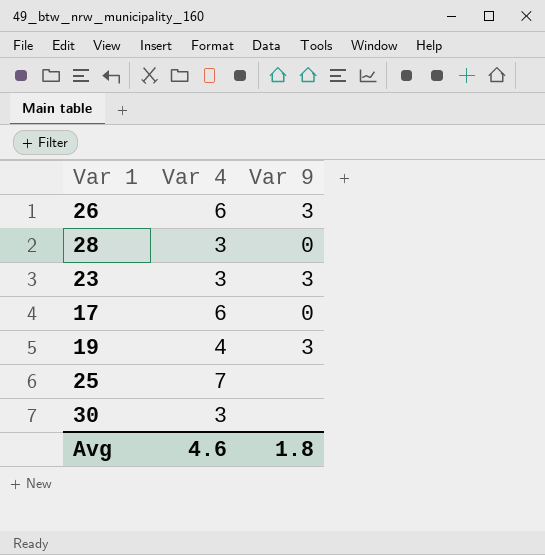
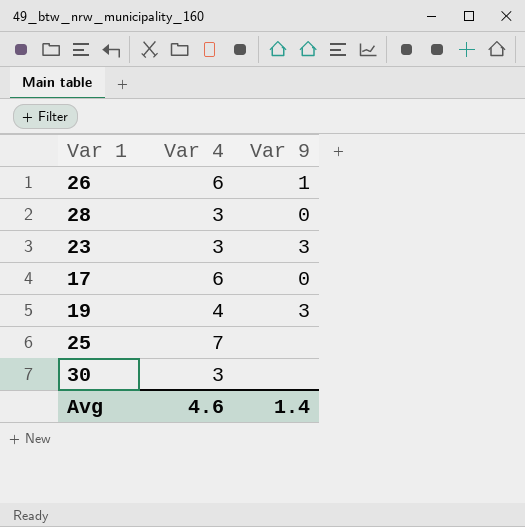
26 | Var 9: 3 -> 1
Avg | Var 9: 1.8 -> 1.4

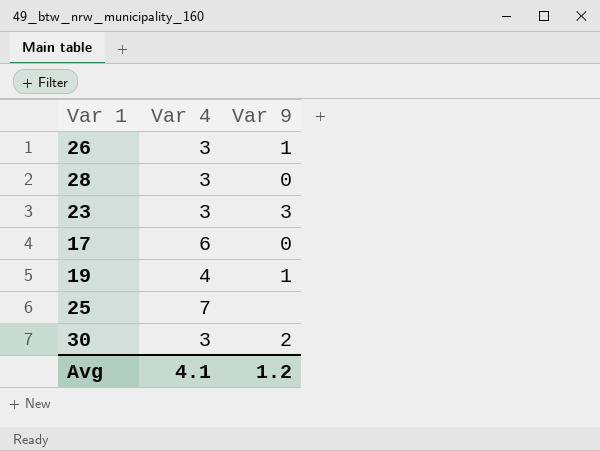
26 | Var 4: 6 -> 3
19 | Var 9: 3 -> 1
30 | Var 9: none -> 2
Avg | Var 4: 4.6 -> 4.1
Avg | Var 9: 1.4 -> 1.2

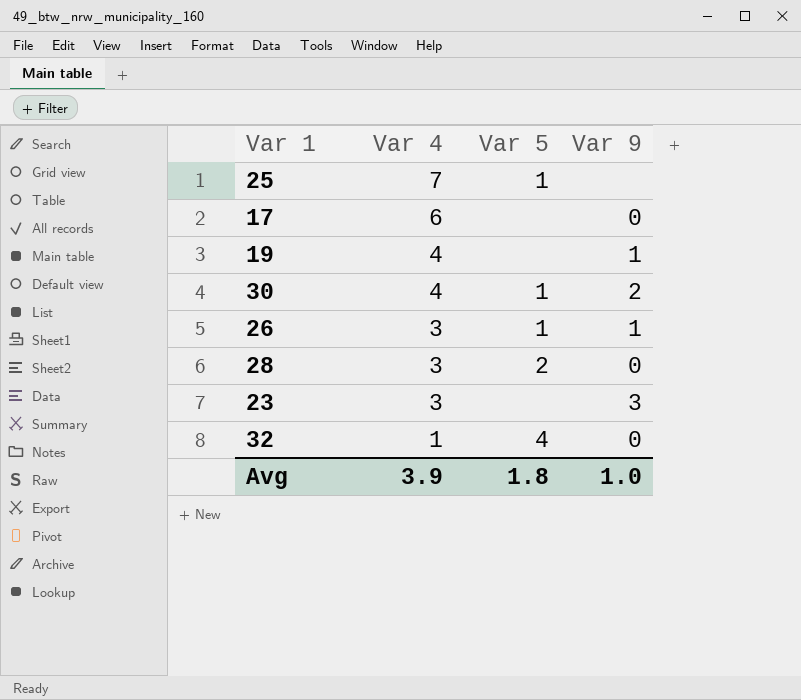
row order: none -> Var 4 descending
column Var 5 | position: none -> 3
30 | Var 4: 3 -> 4
row 32: none -> 1 | 4 | 0
Avg | Var 4: 4.1 -> 3.9
Avg | Var 9: 1.2 -> 1.0

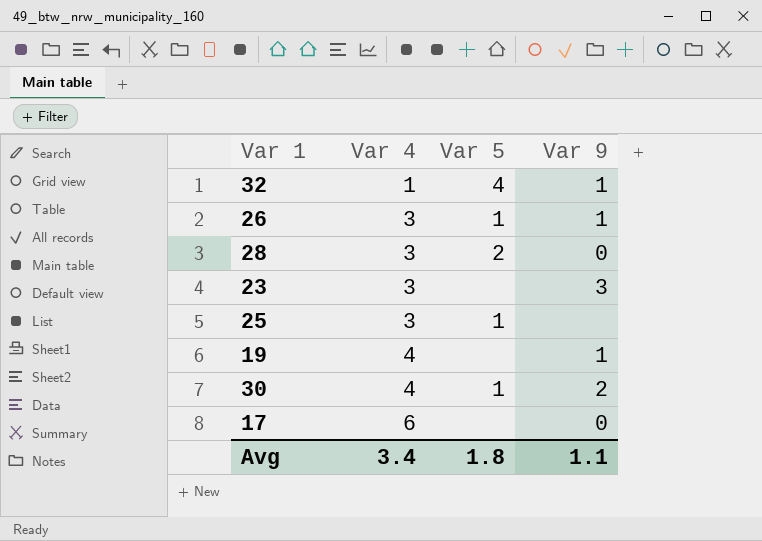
row order: Var 4 descending -> Var 4 ascending
32 | Var 9: 0 -> 1
25 | Var 4: 7 -> 3
Avg | Var 4: 3.9 -> 3.4
Avg | Var 9: 1.0 -> 1.1

